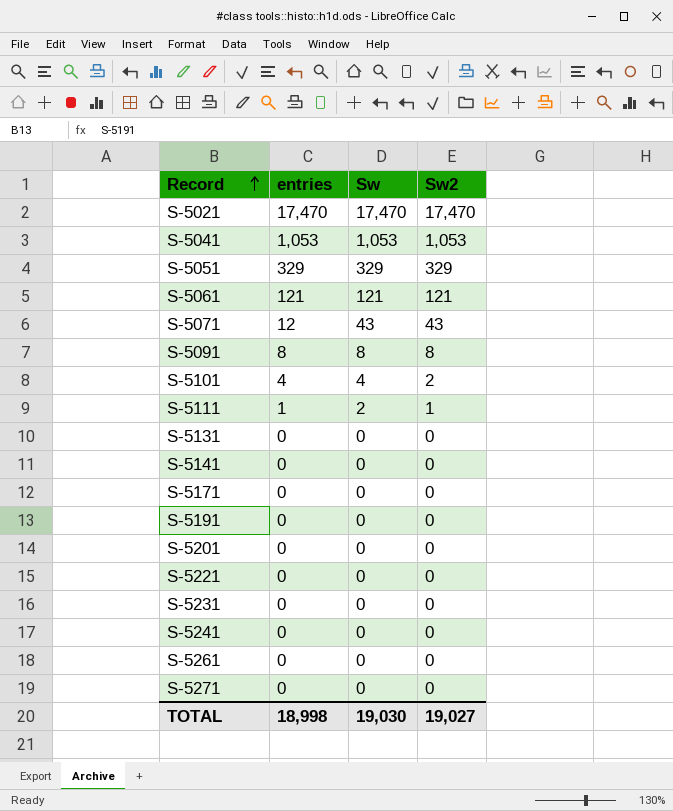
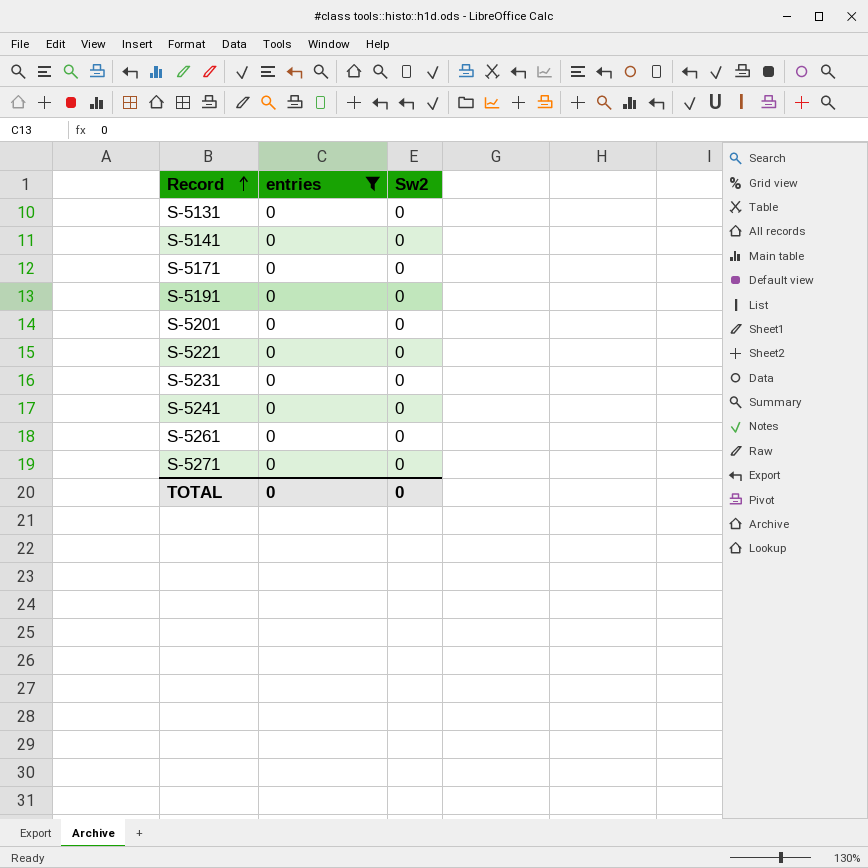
filter: none -> entries = 0
column Sw | position: 3 -> none
TOTAL | entries: 18,998 -> 0
TOTAL | Sw2: 19,027 -> 0

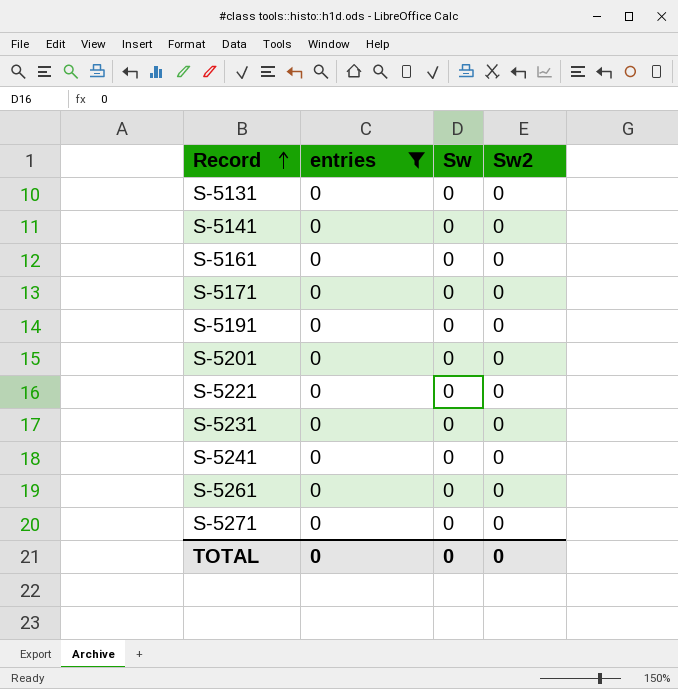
column Sw | position: none -> 3
row S-5161: none -> 0 | 0 | 0

